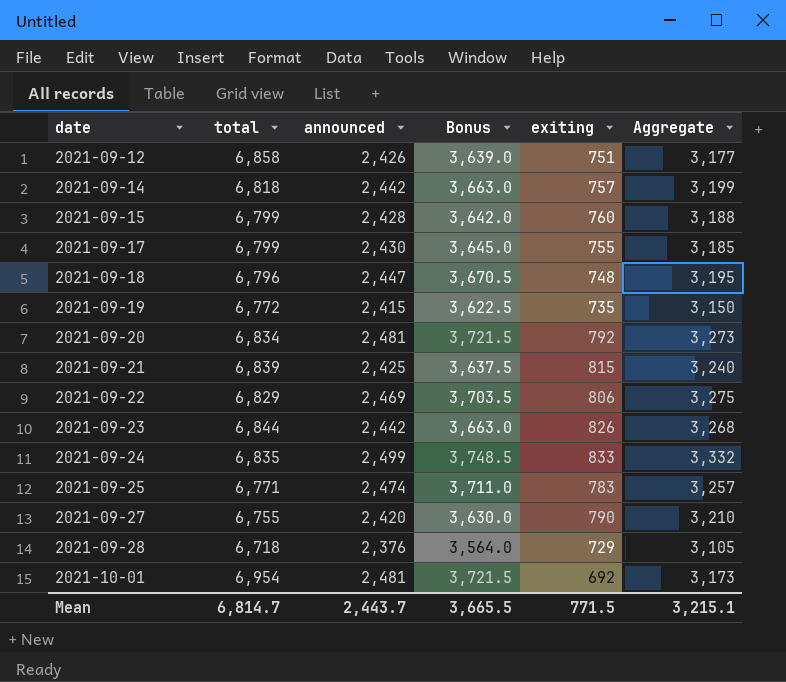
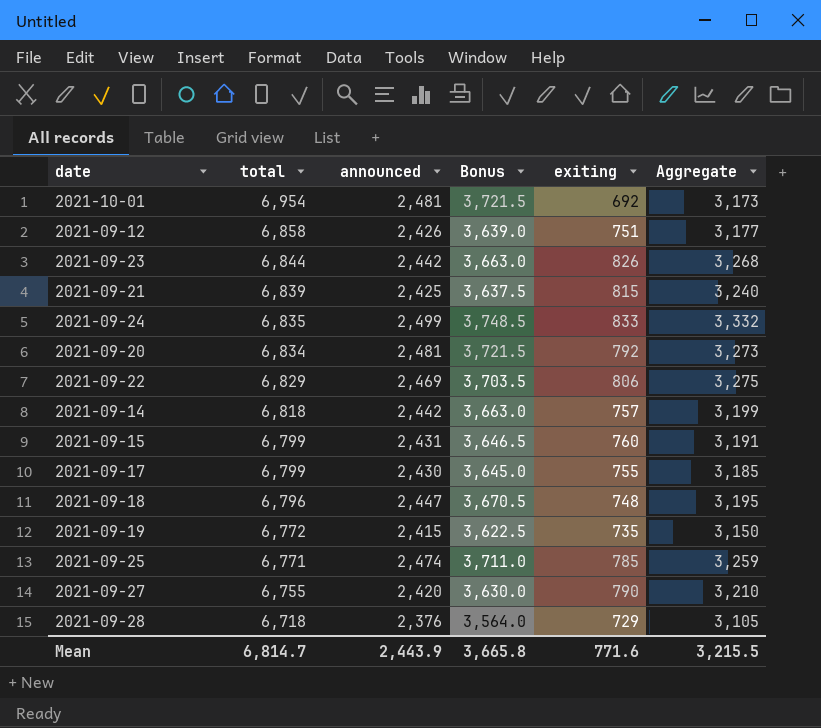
row order: date ascending -> total descending
2021-09-15 | announced: 2,428 -> 2,431
2021-09-15 | Bonus: 3,642.0 -> 3,646.5
2021-09-15 | Aggregate: 3,188 -> 3,191
2021-09-25 | exiting: 783 -> 785
2021-09-25 | Aggregate: 3,257 -> 3,259
Mean | announced: 2,443.7 -> 2,443.9
Mean | Bonus: 3,665.5 -> 3,665.8
Mean | exiting: 771.5 -> 771.6
Mean | Aggregate: 3,215.1 -> 3,215.5

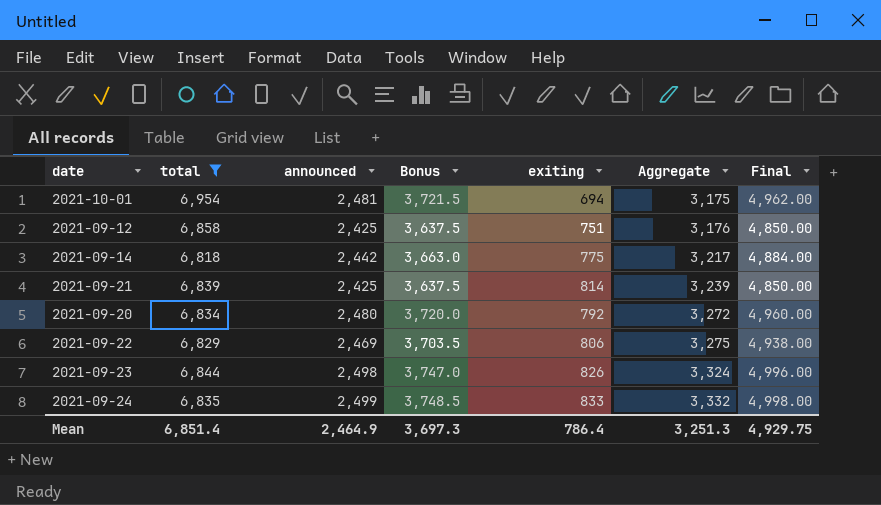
filter: none -> total >= 6,818
row order: total descending -> Aggregate ascending
column Final | formula: none -> [announced] * 2
2021-10-01 | exiting: 692 -> 694
2021-10-01 | Aggregate: 3,173 -> 3,175
2021-09-12 | announced: 2,426 -> 2,425
2021-09-12 | Bonus: 3,639.0 -> 3,637.5
2021-09-12 | Aggregate: 3,177 -> 3,176
2021-09-14 | exiting: 757 -> 775
2021-09-14 | Aggregate: 3,199 -> 3,217
2021-09-21 | exiting: 815 -> 814
2021-09-21 | Aggregate: 3,240 -> 3,239
2021-09-20 | announced: 2,481 -> 2,480
2021-09-20 | Bonus: 3,721.5 -> 3,720.0
2021-09-20 | Aggregate: 3,273 -> 3,272
2021-09-23 | announced: 2,442 -> 2,498
2021-09-23 | Bonus: 3,663.0 -> 3,747.0
2021-09-23 | Aggregate: 3,268 -> 3,324
Mean | total: 6,814.7 -> 6,851.4
Mean | announced: 2,443.9 -> 2,464.9
Mean | Bonus: 3,665.8 -> 3,697.3
Mean | exiting: 771.6 -> 786.4
Mean | Aggregate: 3,215.5 -> 3,251.3

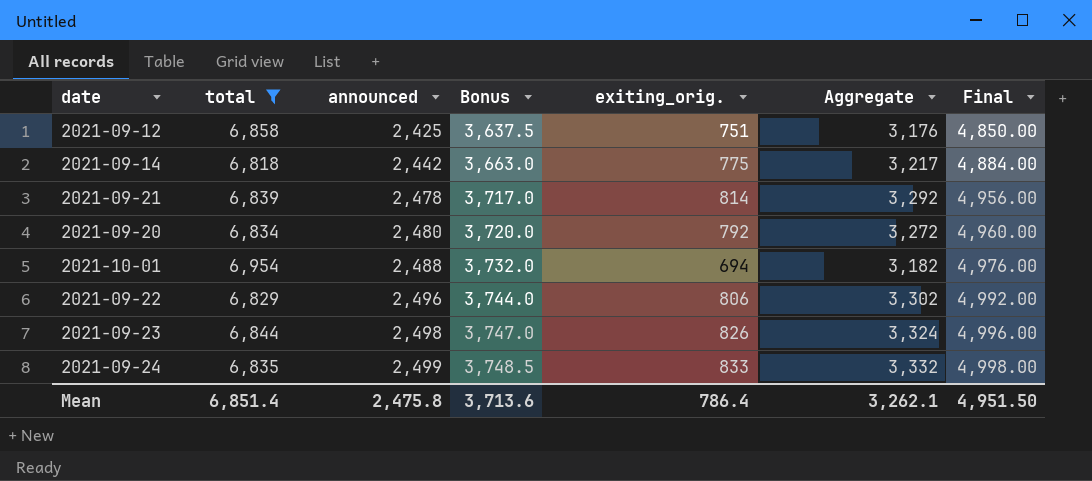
row order: Aggregate ascending -> announced ascending
column name: exiting -> exiting_orig.
2021-09-21 | announced: 2,425 -> 2,478
2021-09-21 | Bonus: 3,637.5 -> 3,717.0
2021-09-21 | Aggregate: 3,239 -> 3,292
2021-09-21 | Final: 4,850.00 -> 4,956.00
2021-10-01 | announced: 2,481 -> 2,488
2021-10-01 | Bonus: 3,721.5 -> 3,732.0
2021-10-01 | Aggregate: 3,175 -> 3,182
2021-10-01 | Final: 4,962.00 -> 4,976.00
2021-09-22 | announced: 2,469 -> 2,496
2021-09-22 | Bonus: 3,703.5 -> 3,744.0
2021-09-22 | Aggregate: 3,275 -> 3,302
2021-09-22 | Final: 4,938.00 -> 4,992.00
Mean | announced: 2,464.9 -> 2,475.8
Mean | Bonus: 3,697.3 -> 3,713.6
Mean | Aggregate: 3,251.3 -> 3,262.1
Mean | Final: 4,929.75 -> 4,951.50

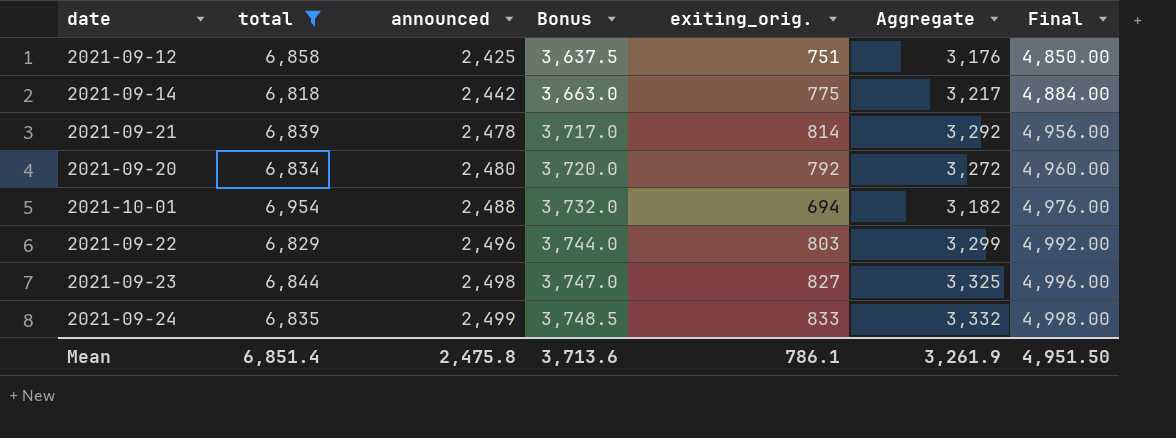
2021-09-22 | exiting_orig.: 806 -> 803
2021-09-22 | Aggregate: 3,302 -> 3,299
2021-09-23 | exiting_orig.: 826 -> 827
2021-09-23 | Aggregate: 3,324 -> 3,325
Mean | exiting_orig.: 786.4 -> 786.1
Mean | Aggregate: 3,262.1 -> 3,261.9

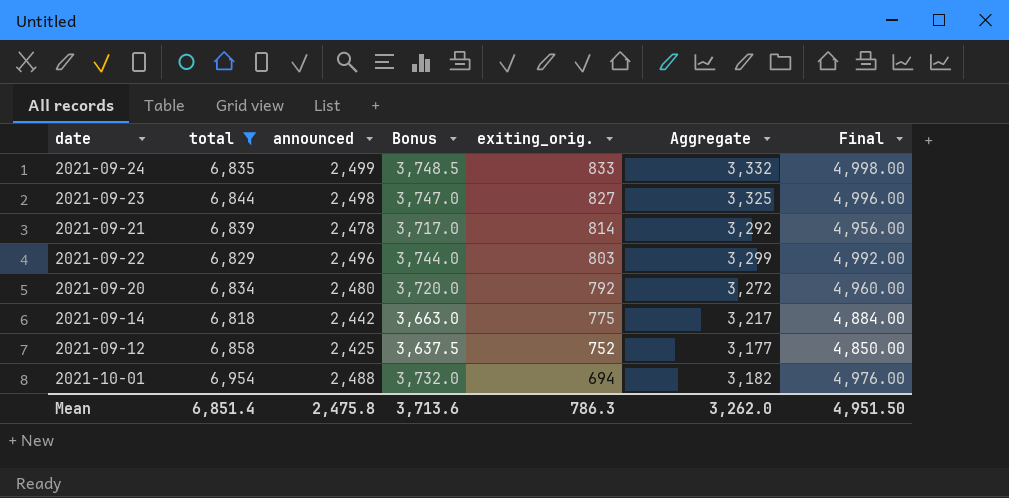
row order: announced ascending -> exiting_orig. descending
2021-09-12 | exiting_orig.: 751 -> 752
2021-09-12 | Aggregate: 3,176 -> 3,177
Mean | exiting_orig.: 786.1 -> 786.3
Mean | Aggregate: 3,261.9 -> 3,262.0

